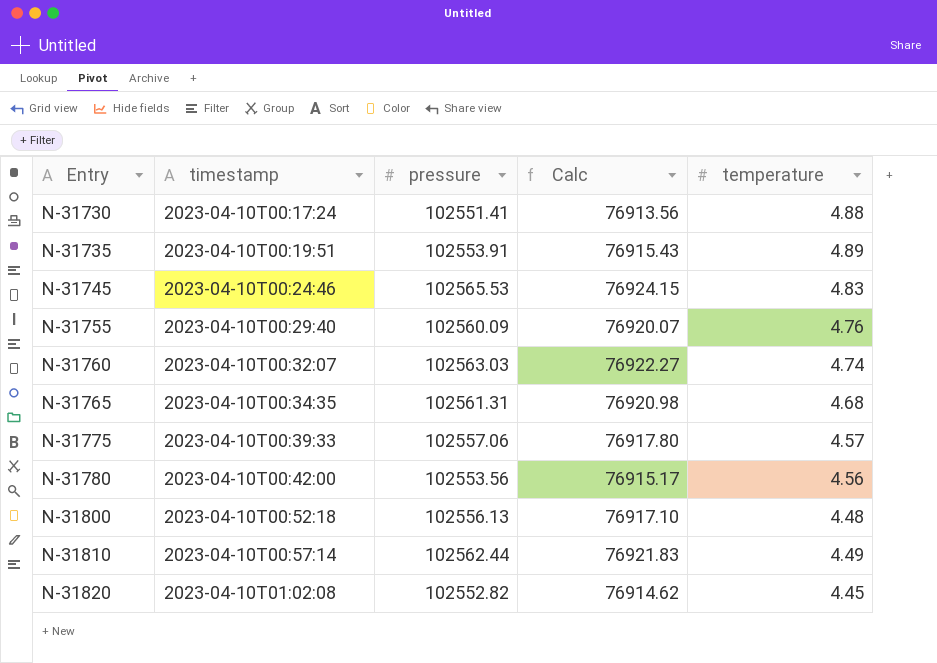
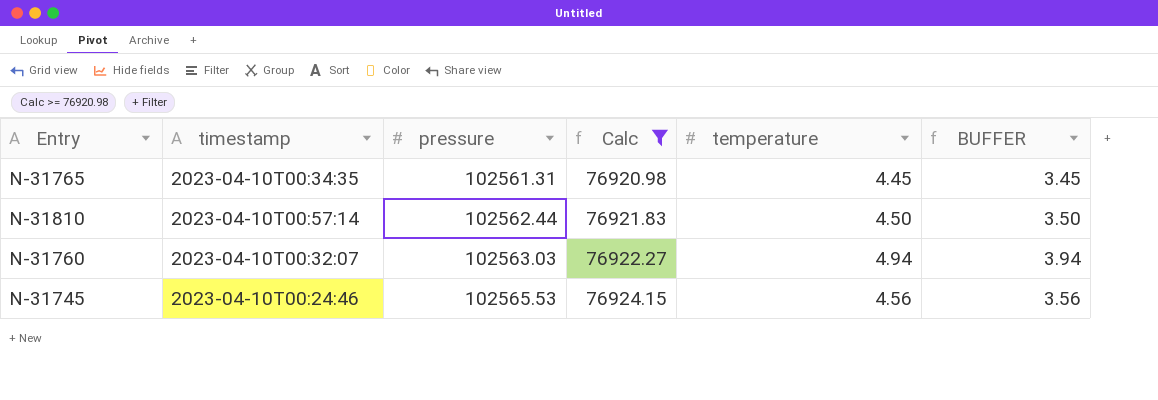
filter: none -> Calc >= 76920.98
row order: Entry ascending -> pressure ascending
column BUFFER | formula: none -> [temperature] - 1
N-31765 | temperature: 4.68 -> 4.45
N-31810 | temperature: 4.49 -> 4.50
N-31760 | temperature: 4.74 -> 4.94
N-31745 | temperature: 4.83 -> 4.56

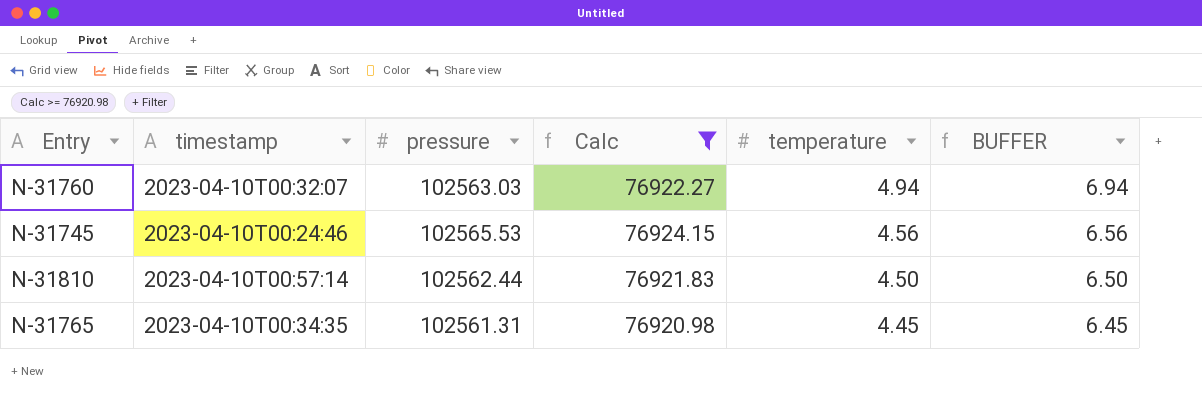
row order: pressure ascending -> temperature descending
column BUFFER | formula: [temperature] - 1 -> [temperature] + 2

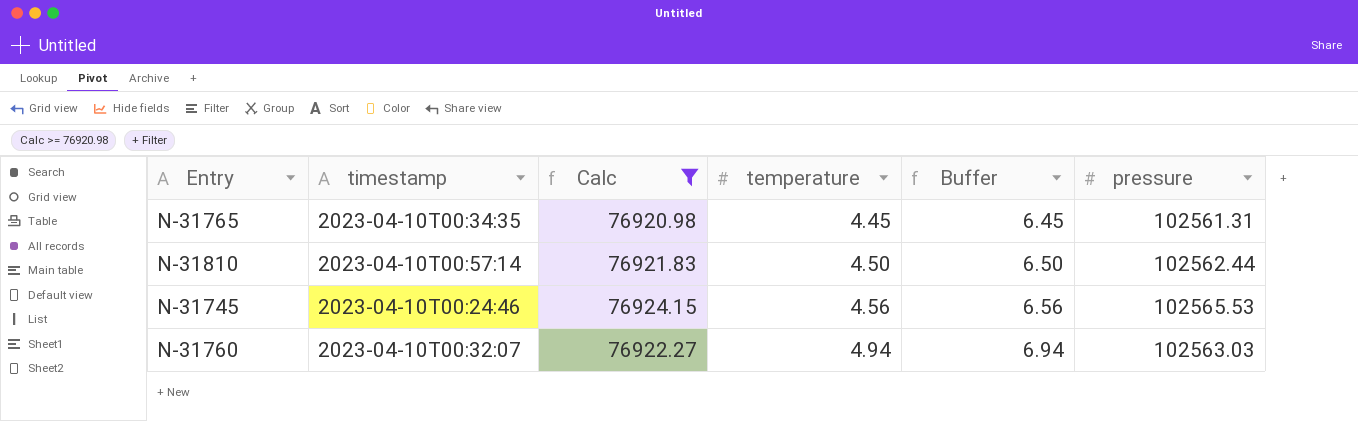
row order: temperature descending -> temperature ascending
column name: BUFFER -> Buffer
column pressure | position: 3 -> 6

